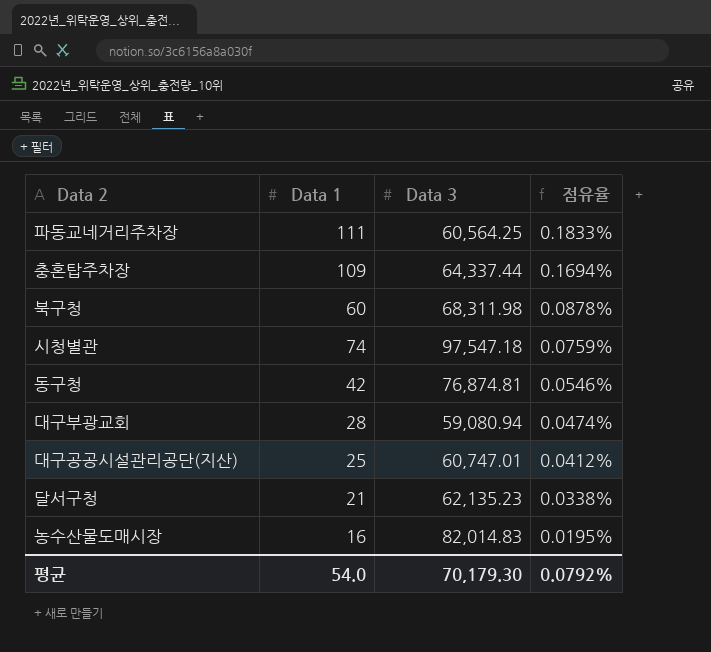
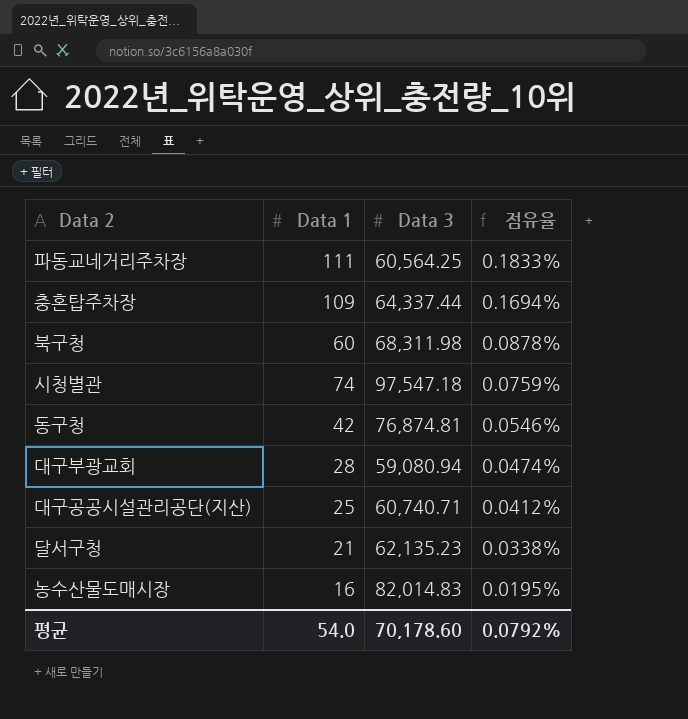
대구공공시설관리공단(지산) | Data 3: 60,747.01 -> 60,740.71
평균 | Data 3: 70,179.30 -> 70,178.60

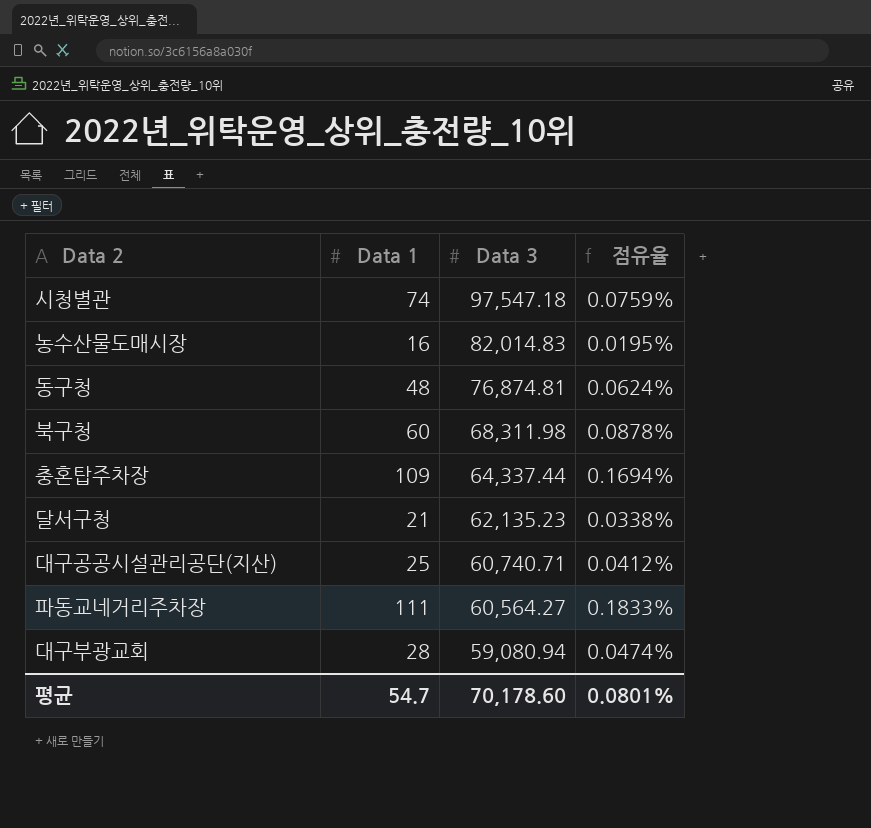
row order: 점유율 descending -> Data 3 descending
동구청 | Data 1: 42 -> 48
동구청 | 점유율: 0.0546% -> 0.0624%
파동교네거리주차장 | Data 3: 60,564.25 -> 60,564.27
평균 | Data 1: 54.0 -> 54.7
평균 | 점유율: 0.0792% -> 0.0801%

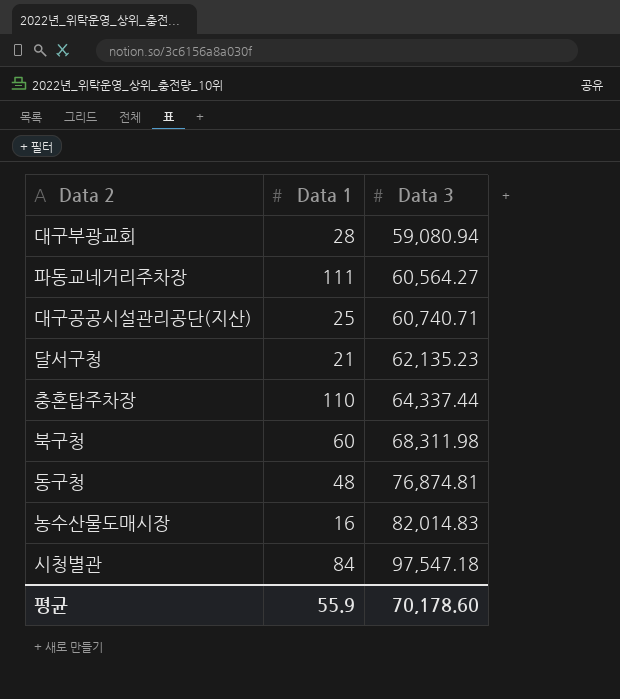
row order: Data 3 descending -> Data 3 ascending
column 점유율 | formula: [Data 1] / [Data 3] -> none
충혼탑주차장 | Data 1: 109 -> 110
시청별관 | Data 1: 74 -> 84
평균 | Data 1: 54.7 -> 55.9

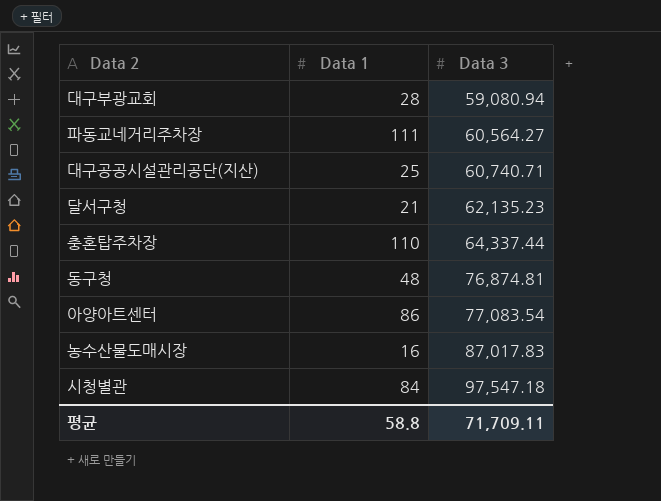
row 북구청: 60 | 68,311.98 -> none
row 아양아트센터: none -> 86 | 77,083.54
농수산물도매시장 | Data 3: 82,014.83 -> 87,017.83
평균 | Data 1: 55.9 -> 58.8
평균 | Data 3: 70,178.60 -> 71,709.11

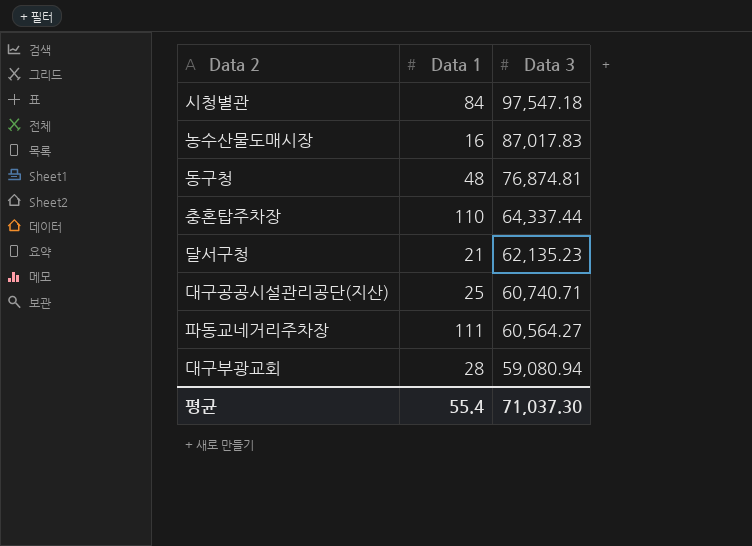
row order: Data 3 ascending -> Data 3 descending
row 아양아트센터: 86 | 77,083.54 -> none
평균 | Data 1: 58.8 -> 55.4
평균 | Data 3: 71,709.11 -> 71,037.30

